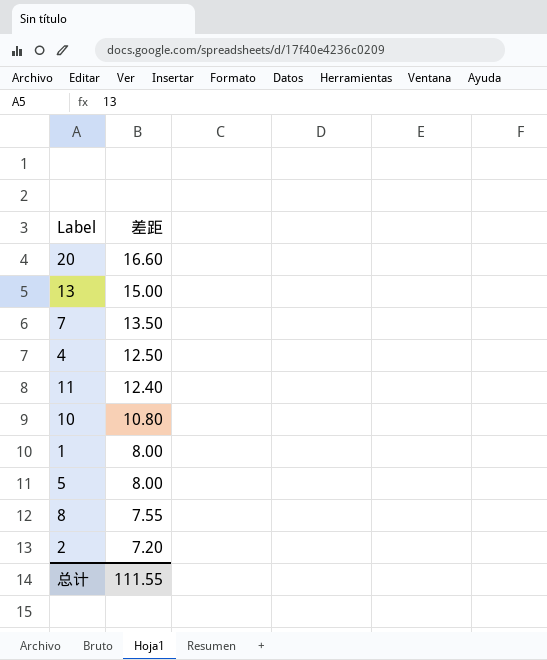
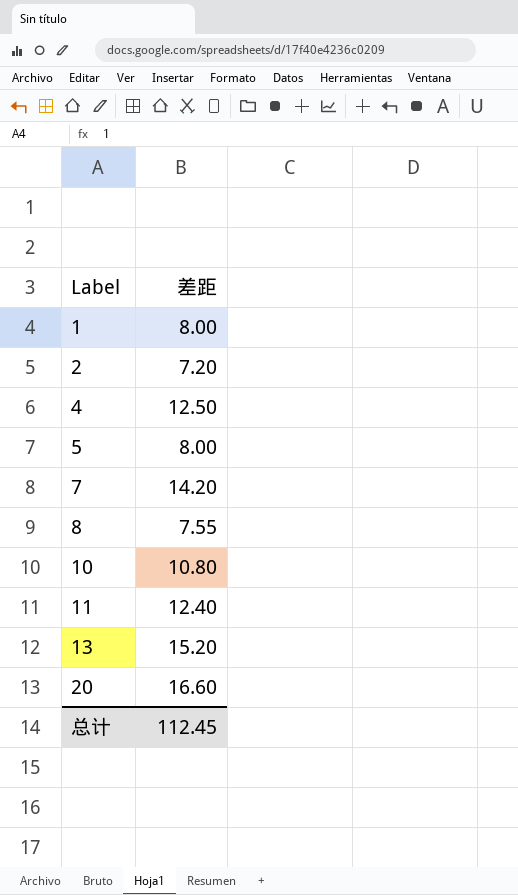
row order: 差距 descending -> Label ascending
7 | 差距: 13.50 -> 14.20
13 | 差距: 15.00 -> 15.20
总计 | 差距: 111.55 -> 112.45

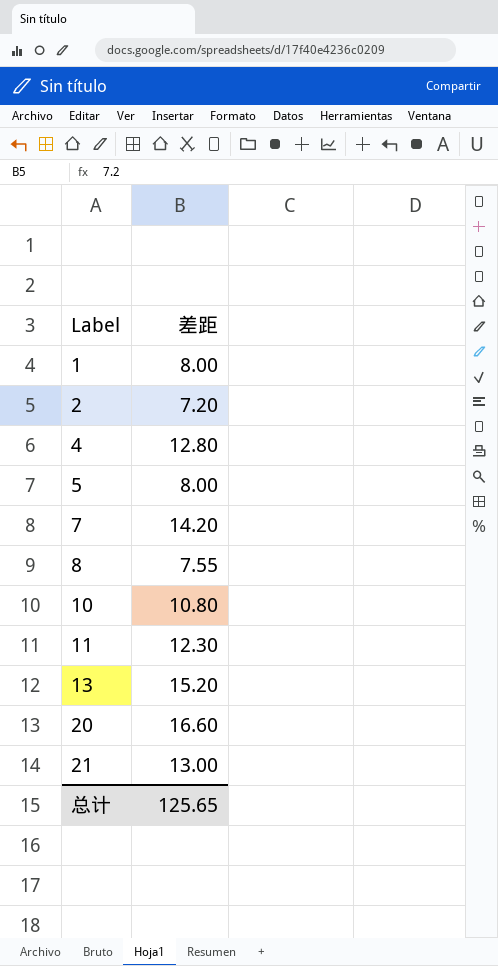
4 | 差距: 12.50 -> 12.80
11 | 差距: 12.40 -> 12.30
row 21: none -> 13.00
总计 | 差距: 112.45 -> 125.65

